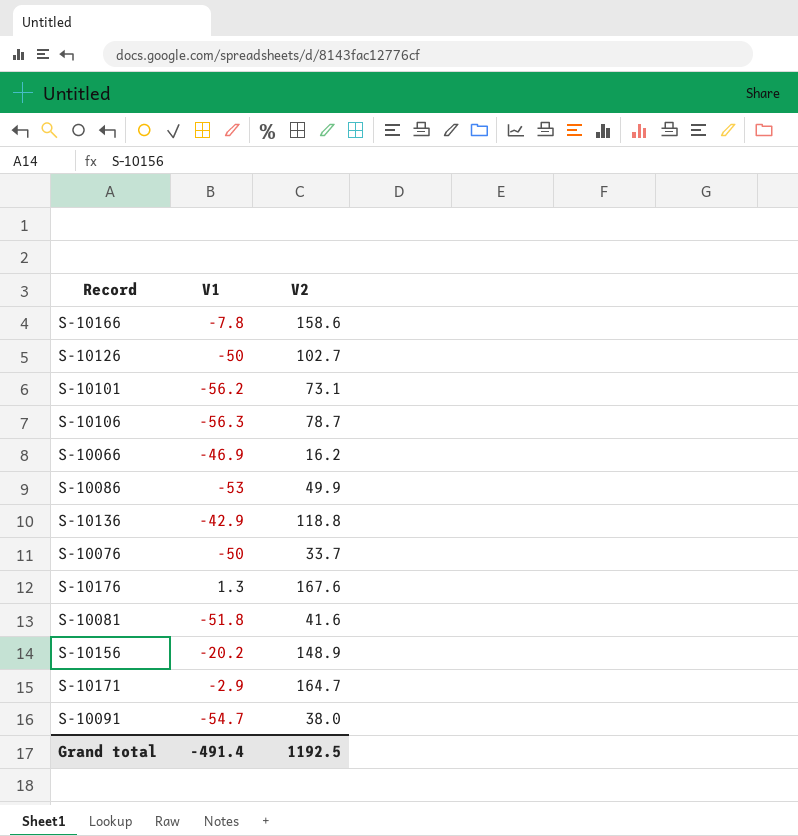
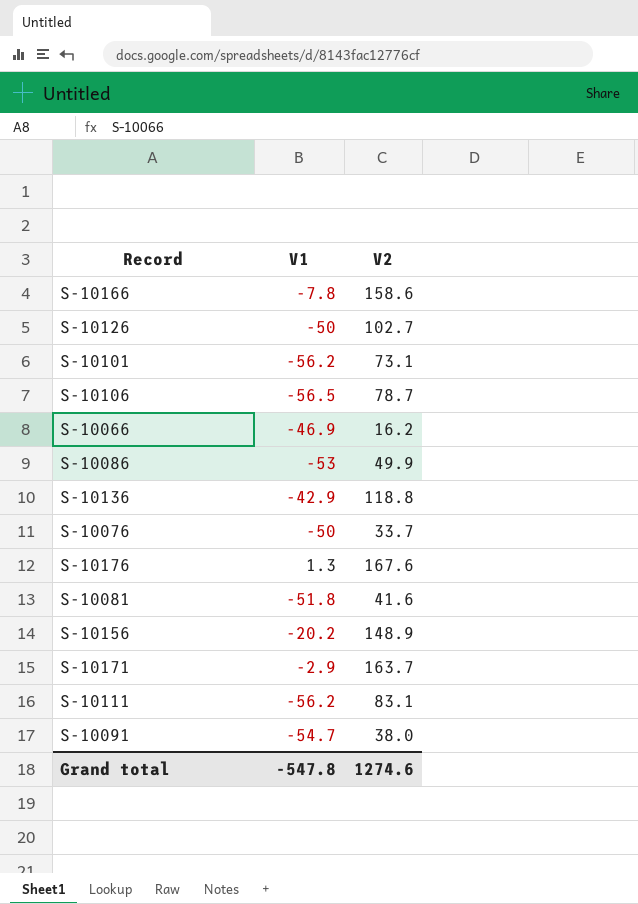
S-10106 | V1: -56.3 -> -56.5
S-10171 | V2: 164.7 -> 163.7
row S-10111: none -> -56.2 | 83.1
Grand total | V1: -491.4 -> -547.8
Grand total | V2: 1192.5 -> 1274.6

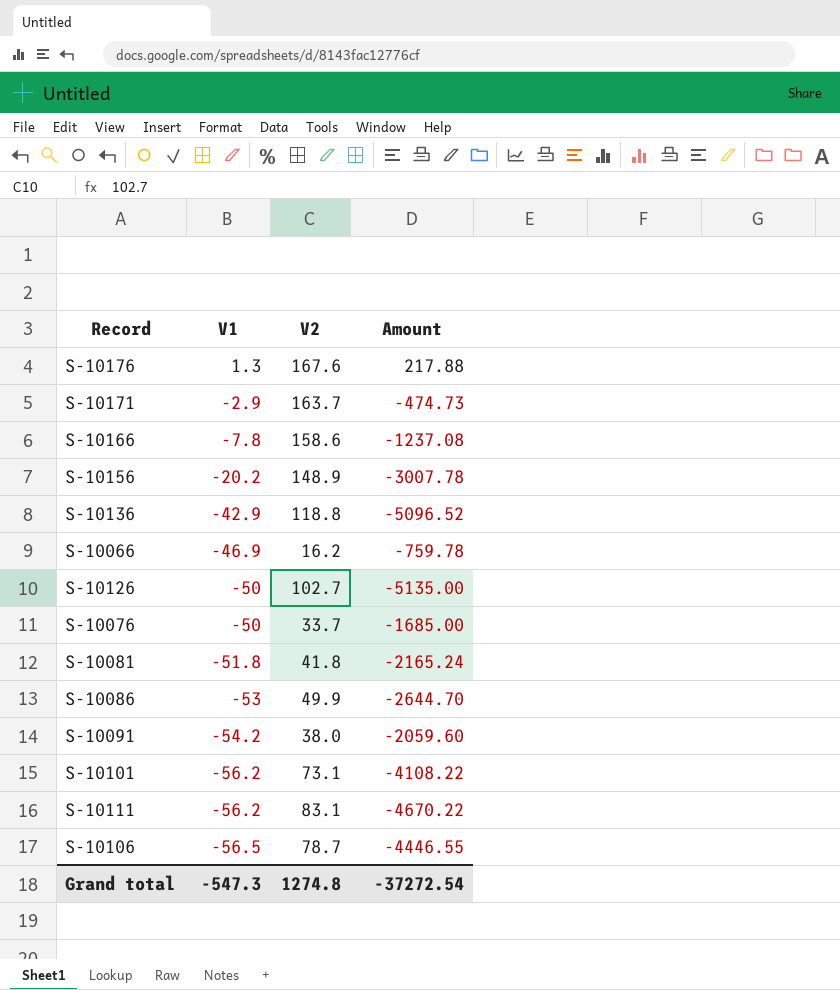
row order: none -> V1 descending
column Amount | formula: none -> [V1] * [V2]
S-10081 | V2: 41.6 -> 41.8
S-10091 | V1: -54.7 -> -54.2
Grand total | V1: -547.8 -> -547.3
Grand total | V2: 1274.6 -> 1274.8

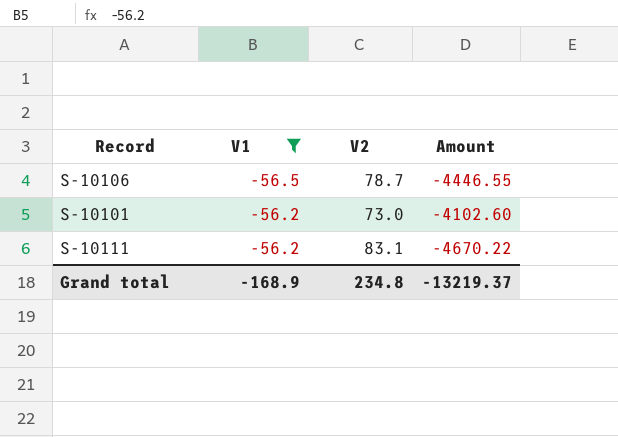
filter: none -> V1 <= -56.2
row order: V1 descending -> V1 ascending
S-10101 | V2: 73.1 -> 73.0
S-10101 | Amount: -4108.22 -> -4102.60
Grand total | V1: -547.3 -> -168.9
Grand total | V2: 1274.8 -> 234.8
Grand total | Amount: -37272.54 -> -13219.37

